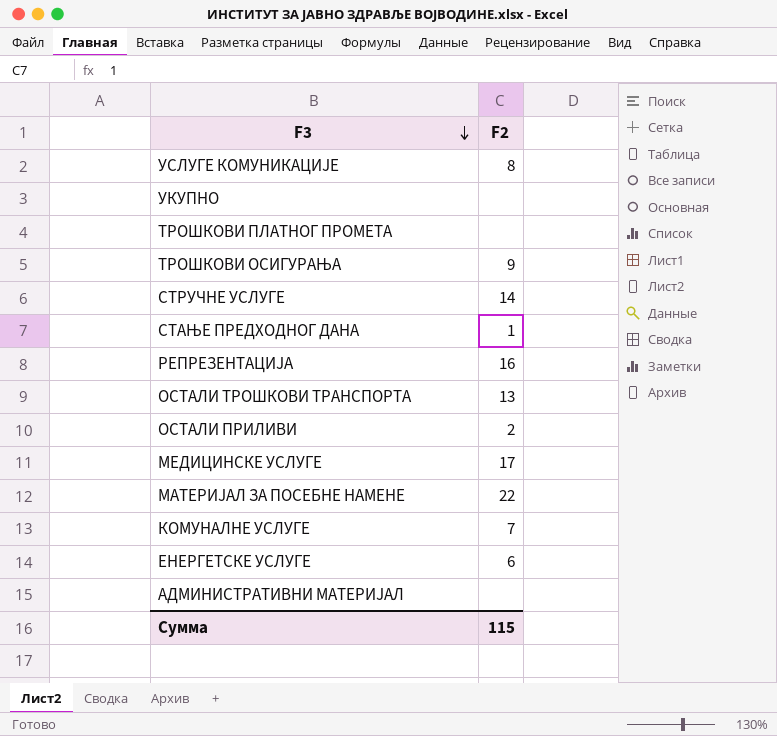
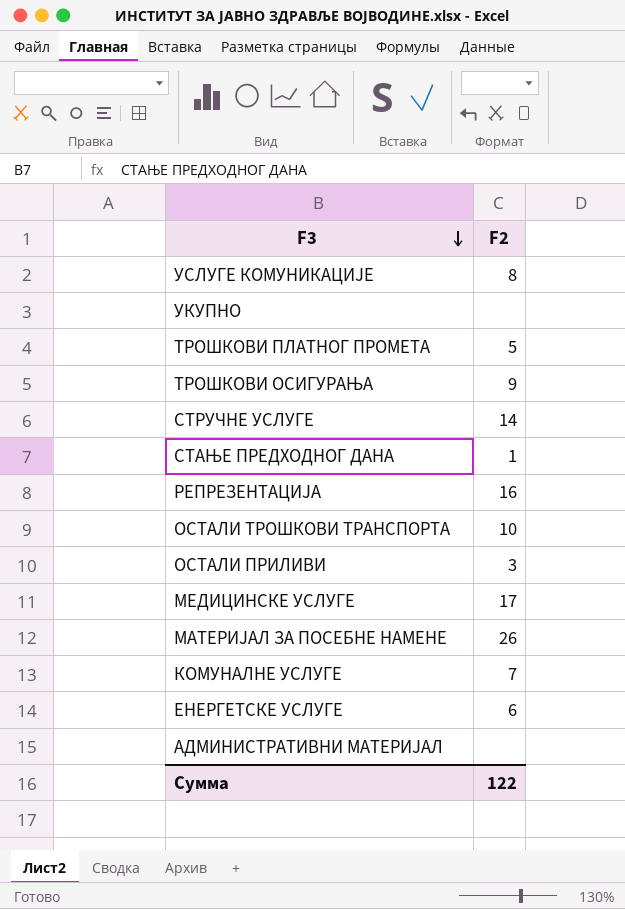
ТРОШКОВИ ПЛАТНОГ ПРОМЕТА | F2: none -> 5
ОСТАЛИ ТРОШКОВИ ТРАНСПОРТА | F2: 13 -> 10
ОСТАЛИ ПРИЛИВИ | F2: 2 -> 3
МАТЕРИЈАЛ ЗА ПОСЕБНЕ НАМЕНЕ | F2: 22 -> 26
Сумма | F2: 115 -> 122

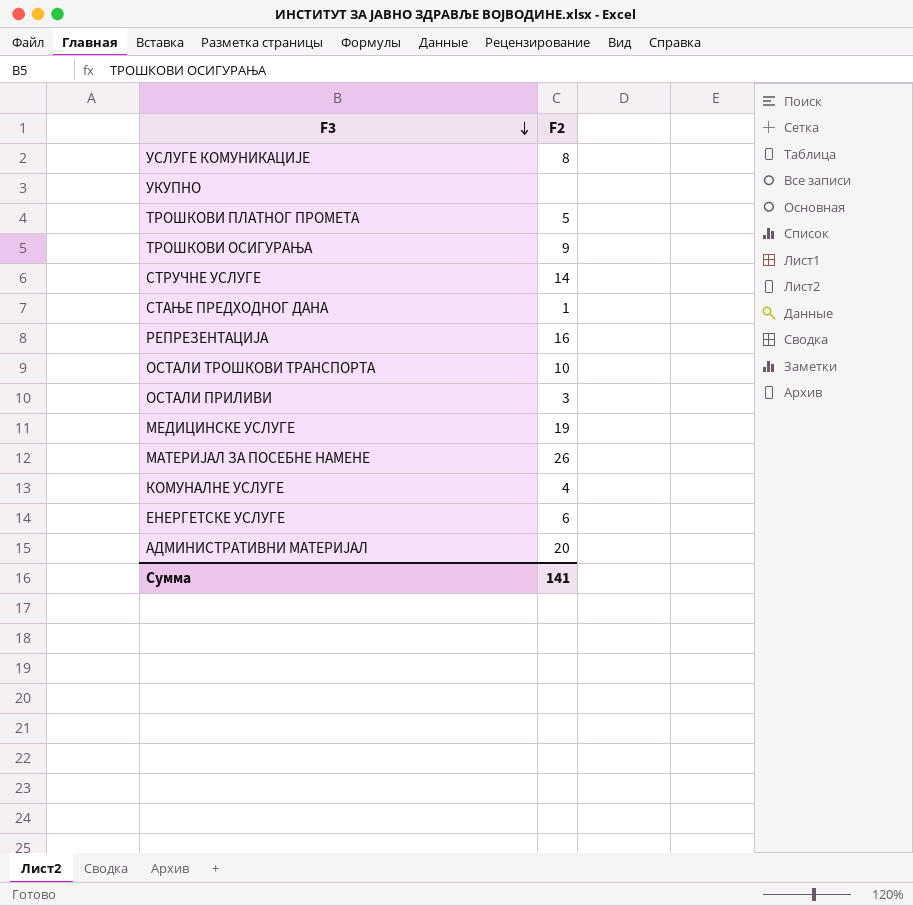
МЕДИЦИНСКЕ УСЛУГЕ | F2: 17 -> 19
КОМУНАЛНЕ УСЛУГЕ | F2: 7 -> 4
АДМИНИСТРАТИВНИ МАТЕРИЈАЛ | F2: none -> 20
Сумма | F2: 122 -> 141

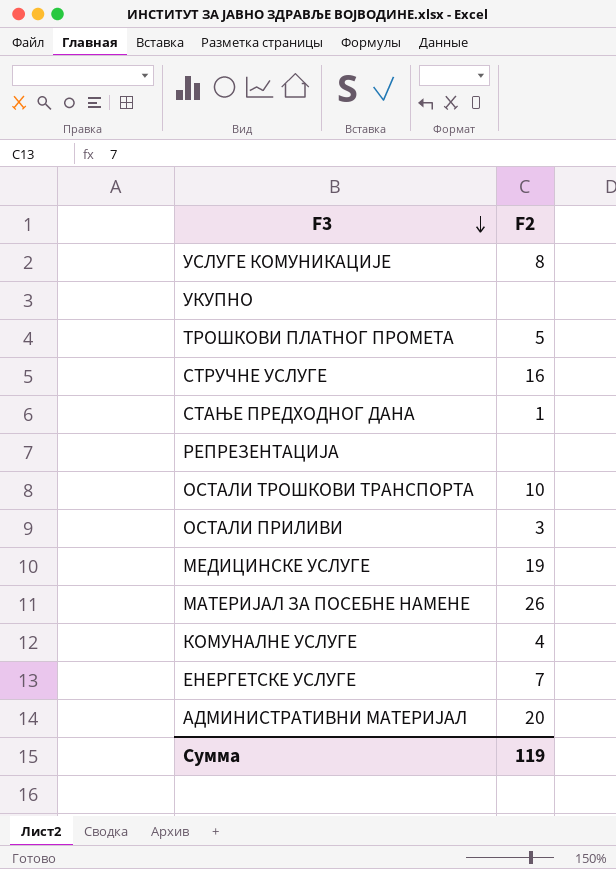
row ТРОШКОВИ ОСИГУРАЊА: 9 -> none
СТРУЧНЕ УСЛУГЕ | F2: 14 -> 16
РЕПРЕЗЕНТАЦИЈА | F2: 16 -> none
ЕНЕРГЕТСКЕ УСЛУГЕ | F2: 6 -> 7
Сумма | F2: 141 -> 119

